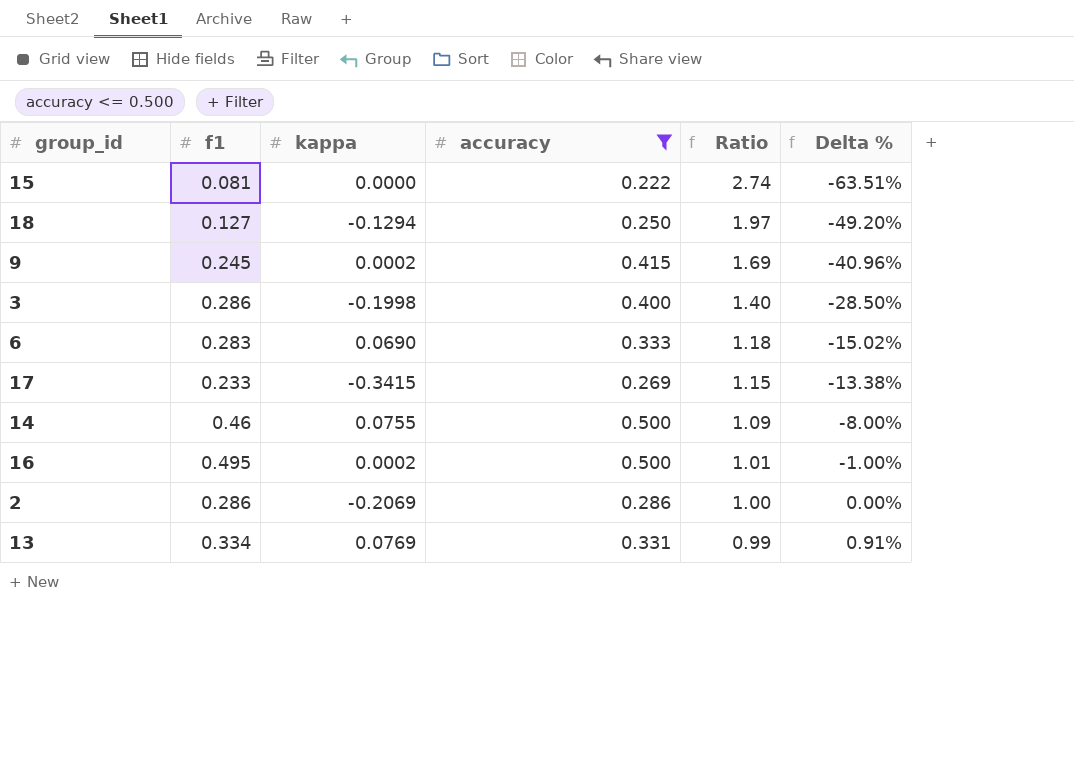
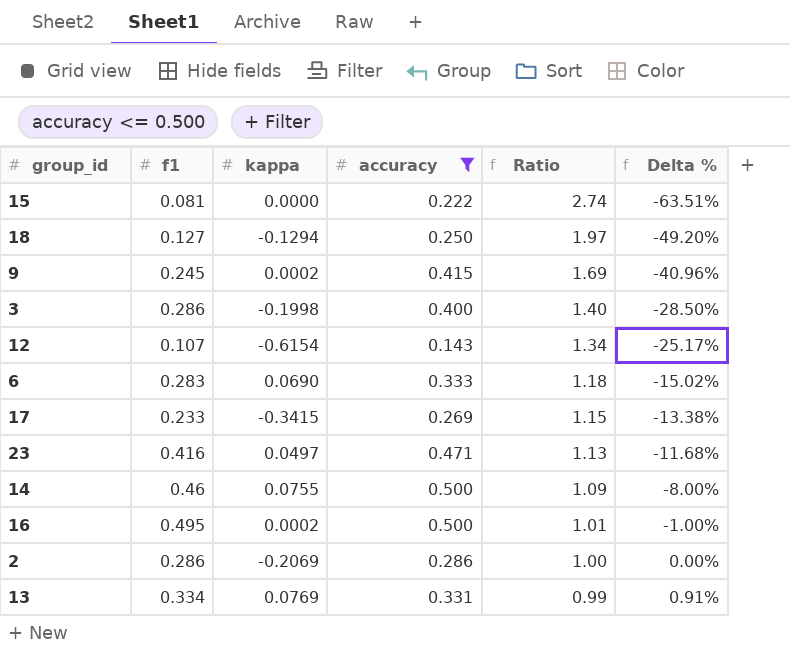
row 12: none -> 0.107 | -0.6154 | 0.143 | 1.34 | -25.17%
row 23: none -> 0.416 | 0.0497 | 0.471 | 1.13 | -11.68%

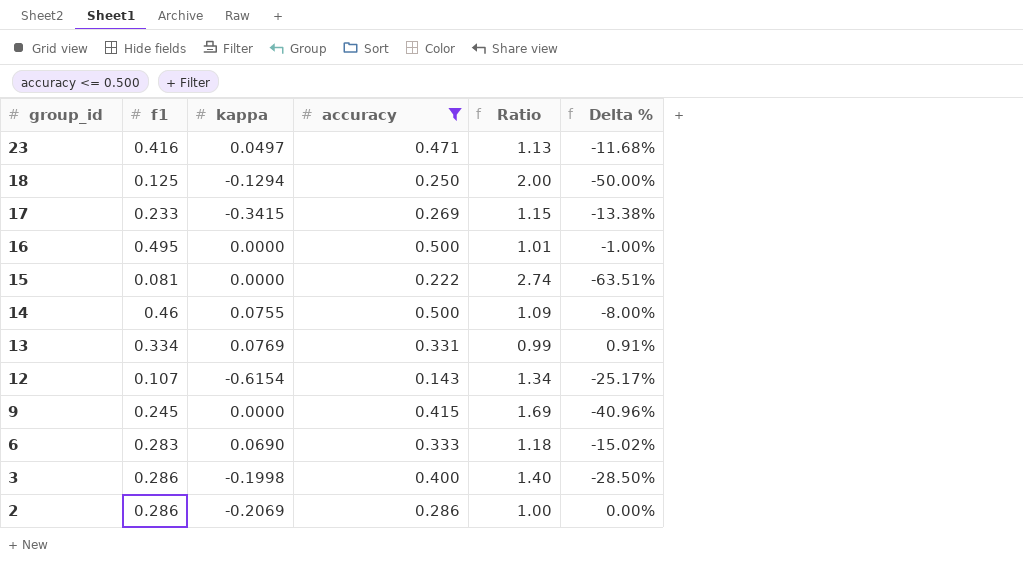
row order: Ratio descending -> group_id descending
18 | f1: 0.127 -> 0.125
18 | Ratio: 1.97 -> 2.00
18 | Delta %: -49.20% -> -50.00%
16 | kappa: 0.0002 -> 0.0000
9 | kappa: 0.0002 -> 0.0000

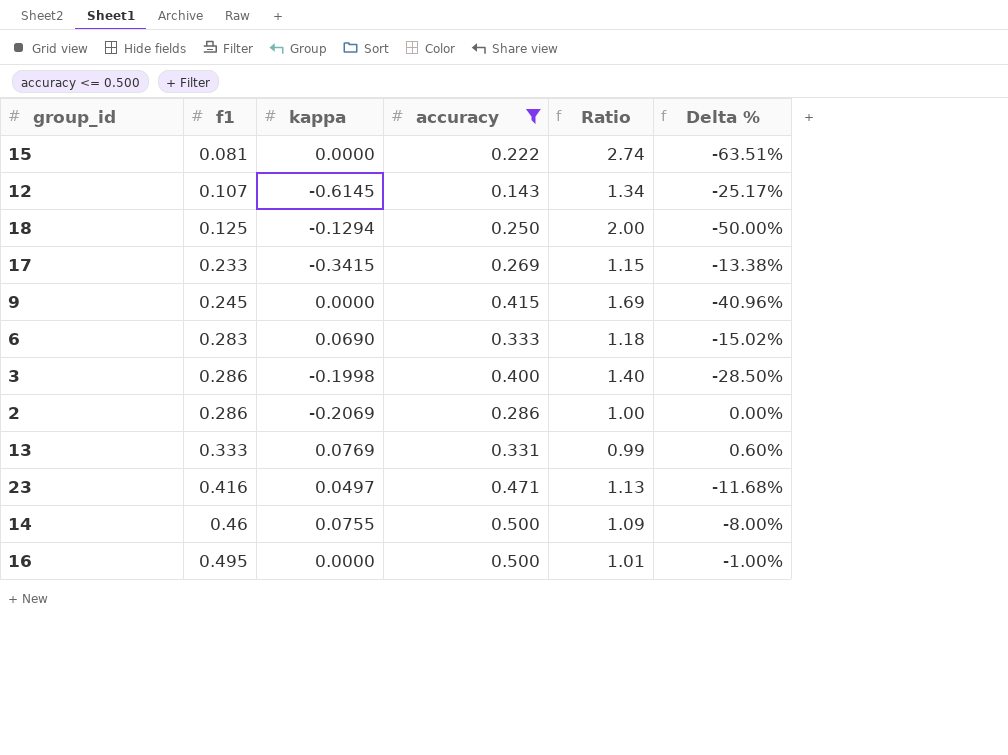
row order: group_id descending -> f1 ascending
12 | kappa: -0.6154 -> -0.6145
13 | f1: 0.334 -> 0.333
13 | Delta %: 0.91% -> 0.60%

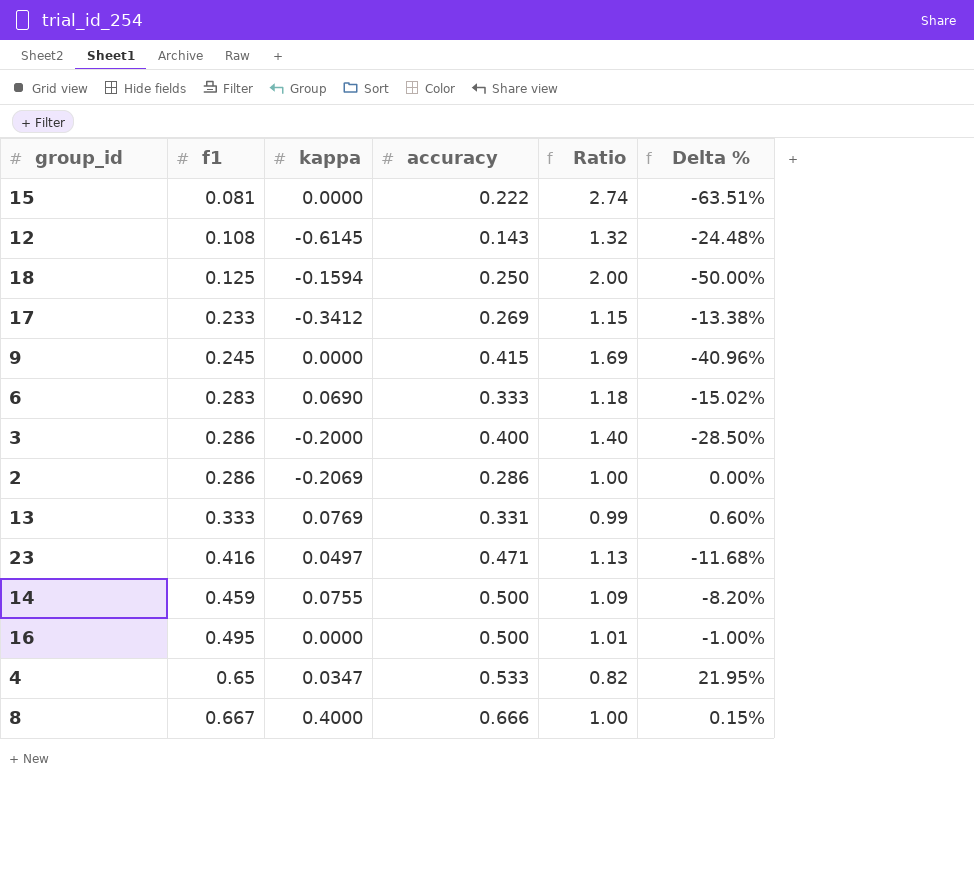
filter: accuracy <= 0.500 -> none
12 | f1: 0.107 -> 0.108
12 | Ratio: 1.34 -> 1.32
12 | Delta %: -25.17% -> -24.48%
18 | kappa: -0.1294 -> -0.1594
17 | kappa: -0.3415 -> -0.3412
3 | kappa: -0.1998 -> -0.2000
14 | f1: 0.46 -> 0.459
14 | Delta %: -8.00% -> -8.20%

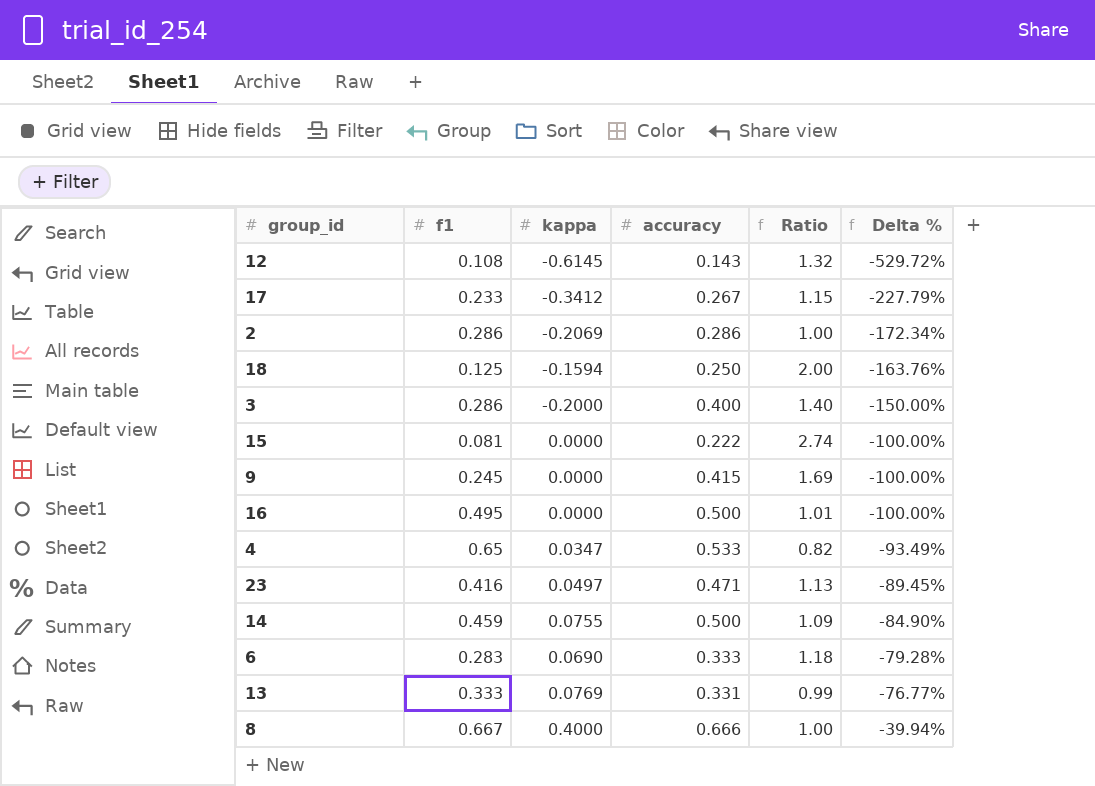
row order: f1 ascending -> Delta % ascending
column Delta % | formula: ([f1] - [accuracy]) / [accuracy] -> ([kappa] - [accuracy]) / [accuracy]
17 | accuracy: 0.269 -> 0.267

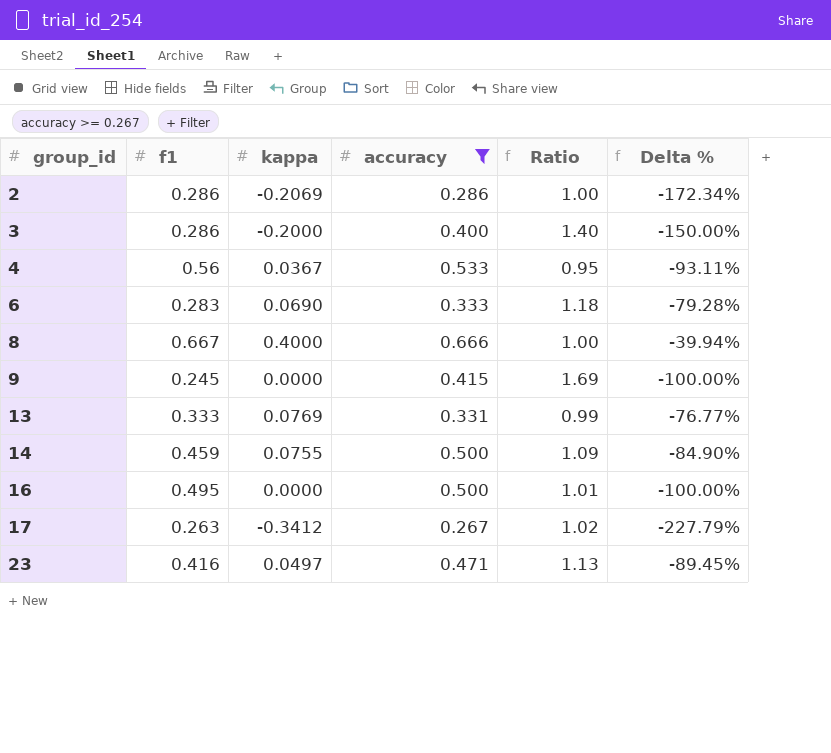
filter: none -> accuracy >= 0.267
row order: Delta % ascending -> group_id ascending
4 | f1: 0.65 -> 0.56
4 | kappa: 0.0347 -> 0.0367
4 | Ratio: 0.82 -> 0.95
4 | Delta %: -93.49% -> -93.11%
17 | f1: 0.233 -> 0.263
17 | Ratio: 1.15 -> 1.02

